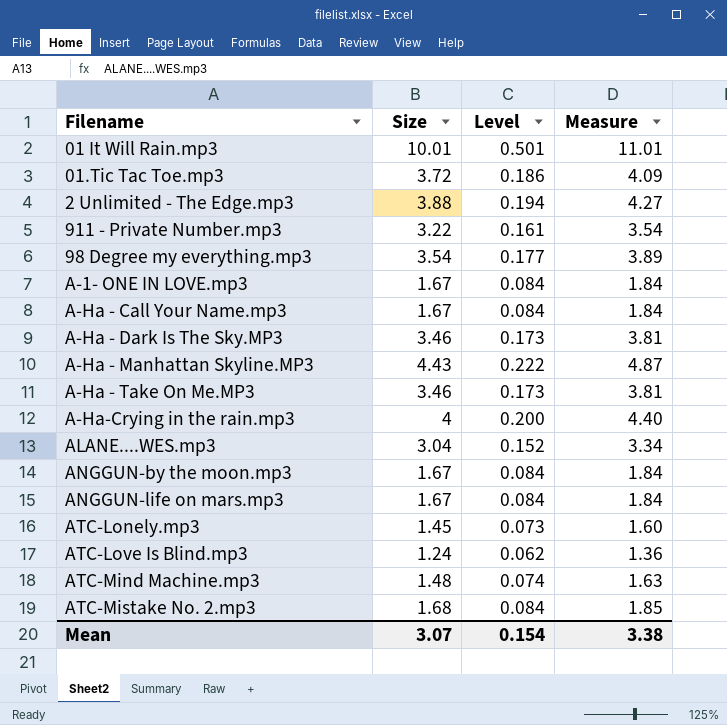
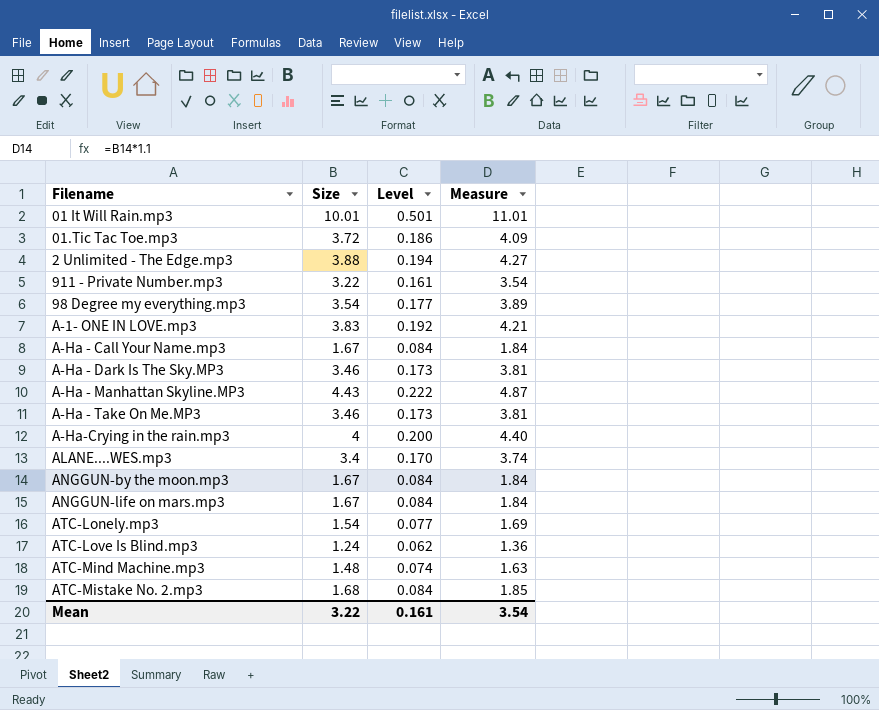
A-1- ONE IN LOVE.mp3 | Size: 1.67 -> 3.83
A-1- ONE IN LOVE.mp3 | Level: 0.084 -> 0.192
A-1- ONE IN LOVE.mp3 | Measure: 1.84 -> 4.21
ALANE....WES.mp3 | Size: 3.04 -> 3.4
ALANE....WES.mp3 | Level: 0.152 -> 0.170
ALANE....WES.mp3 | Measure: 3.34 -> 3.74
ATC-Lonely.mp3 | Size: 1.45 -> 1.54
ATC-Lonely.mp3 | Level: 0.073 -> 0.077
ATC-Lonely.mp3 | Measure: 1.60 -> 1.69
Mean | Size: 3.07 -> 3.22
Mean | Level: 0.154 -> 0.161
Mean | Measure: 3.38 -> 3.54

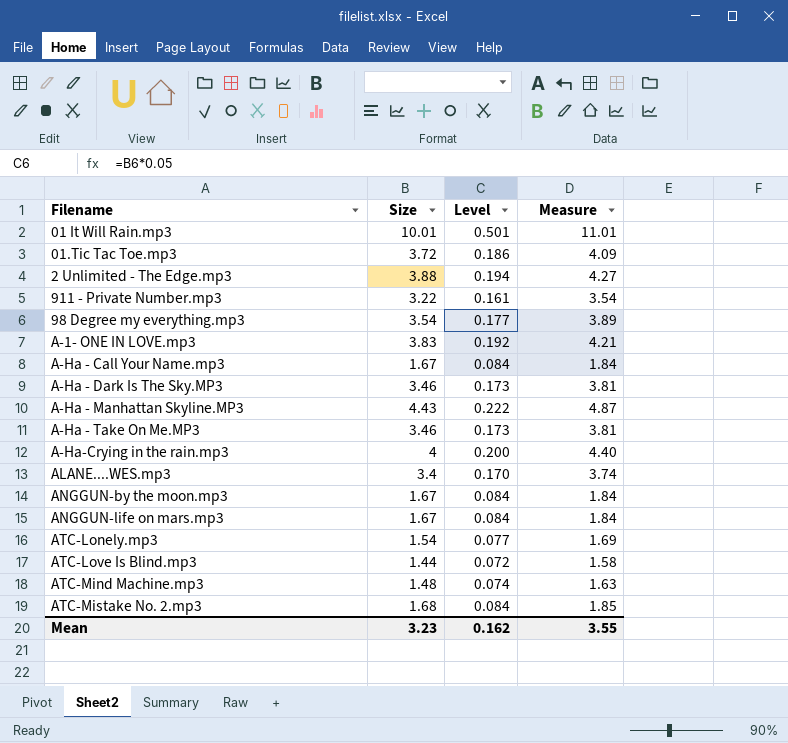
ATC-Love Is Blind.mp3 | Size: 1.24 -> 1.44
ATC-Love Is Blind.mp3 | Level: 0.062 -> 0.072
ATC-Love Is Blind.mp3 | Measure: 1.36 -> 1.58
Mean | Size: 3.22 -> 3.23
Mean | Level: 0.161 -> 0.162
Mean | Measure: 3.54 -> 3.55

